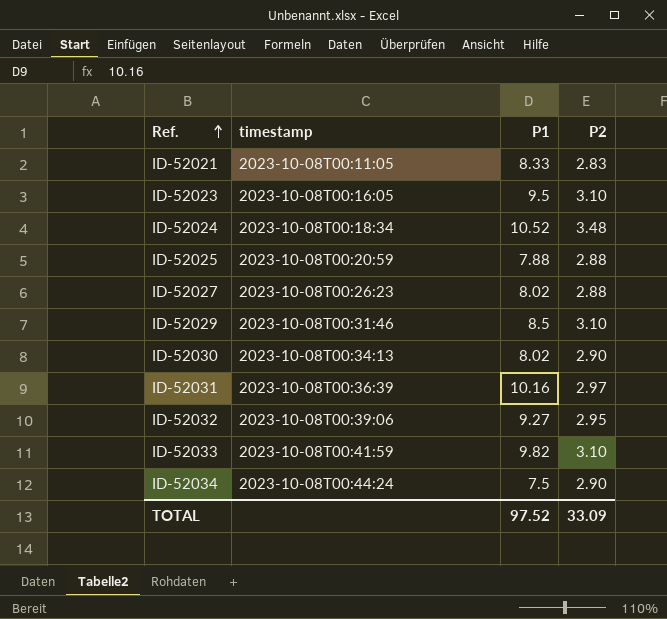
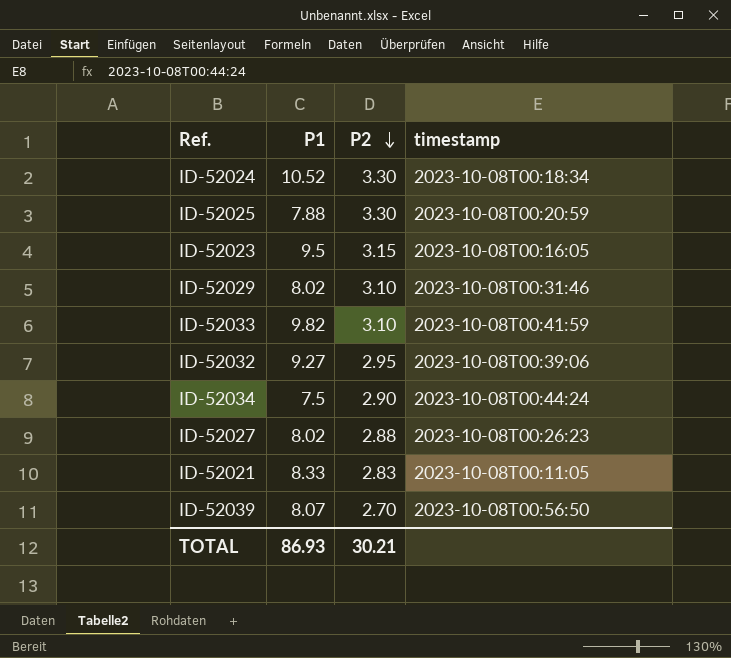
row order: Ref. ascending -> P2 descending
column timestamp | position: 2 -> 4
row ID-52030: 2023-10-08T00:34:13 | 8.02 | 2.90 -> none
row ID-52031: 2023-10-08T00:36:39 | 10.16 | 2.97 -> none
ID-52024 | P2: 3.48 -> 3.30
ID-52025 | P2: 2.88 -> 3.30
ID-52023 | P2: 3.10 -> 3.15
ID-52029 | P1: 8.5 -> 8.02
row ID-52039: none -> 8.07 | 2.70 | 2023-10-08T00:56:50
TOTAL | P1: 97.52 -> 86.93
TOTAL | P2: 33.09 -> 30.21

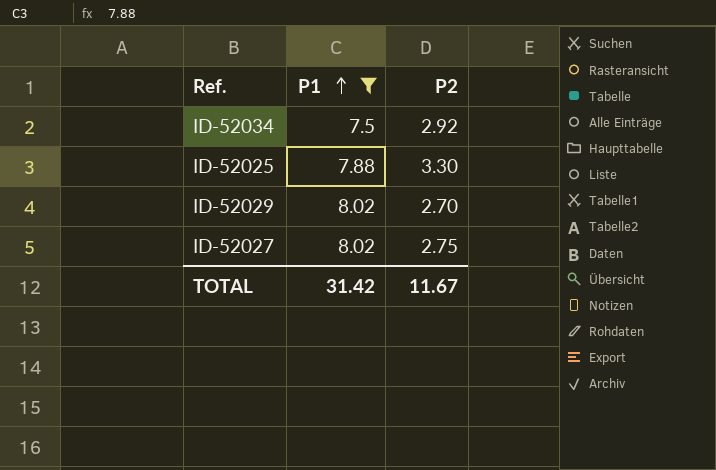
filter: none -> P1 <= 8.02
row order: P2 descending -> P1 ascending
column timestamp | position: 4 -> none
ID-52034 | P2: 2.90 -> 2.92
ID-52029 | P2: 3.10 -> 2.70
ID-52027 | P2: 2.88 -> 2.75
TOTAL | P1: 86.93 -> 31.42
TOTAL | P2: 30.21 -> 11.67

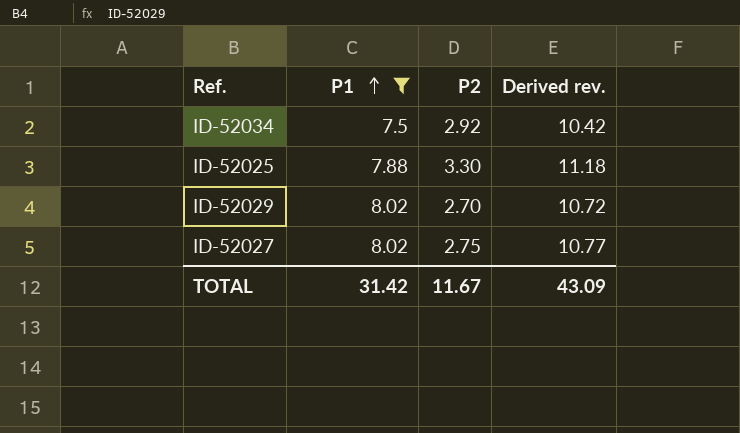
column Derived rev. | formula: none -> [P1] + [P2]

